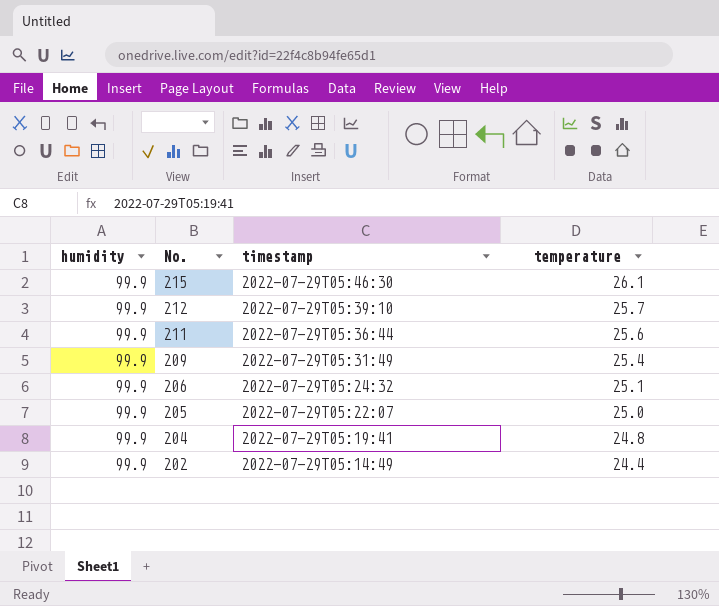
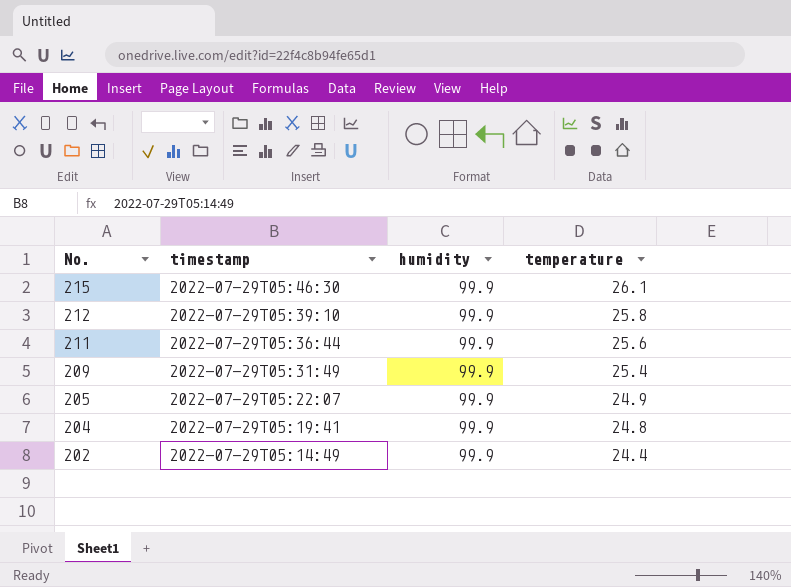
column humidity | position: 1 -> 3
row 206: 99.9 | 2022-07-29T05:24:32 | 25.1 -> none
212 | temperature: 25.7 -> 25.8
205 | temperature: 25.0 -> 24.9

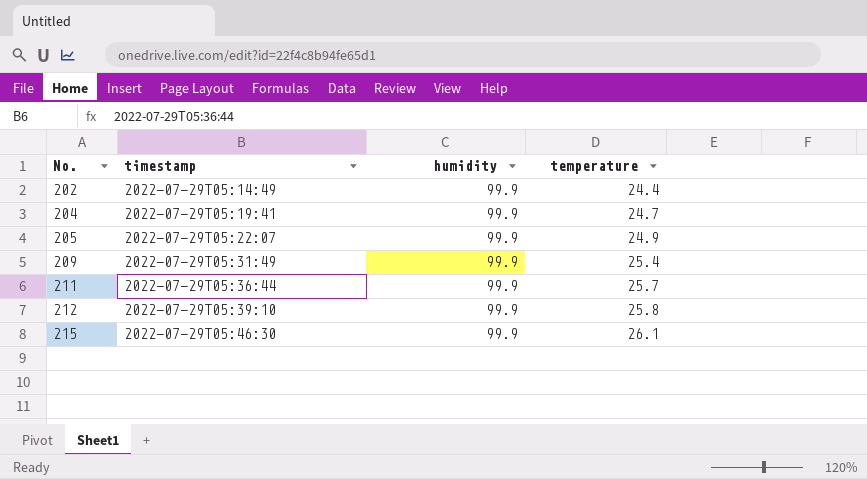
row order: No. descending -> No. ascending
204 | temperature: 24.8 -> 24.7
211 | temperature: 25.6 -> 25.7

